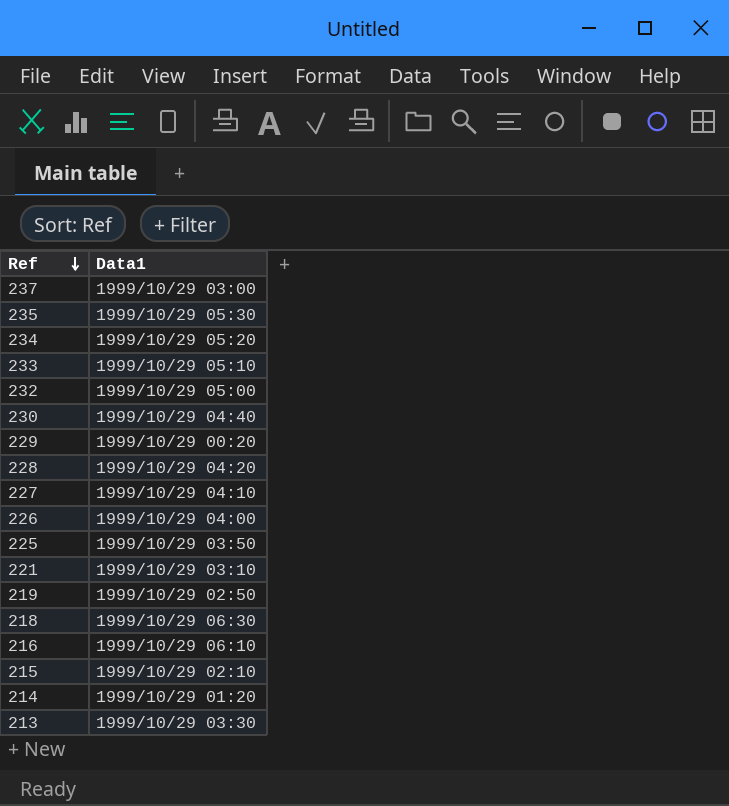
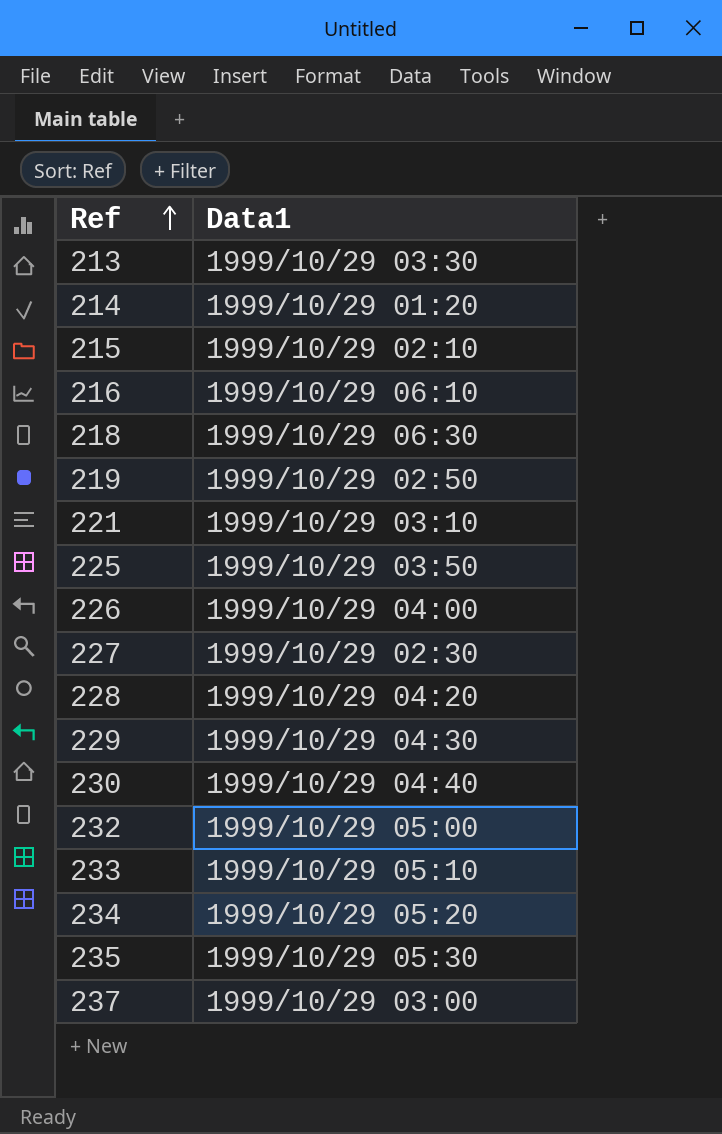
row order: Ref descending -> Ref ascending
227 | Data1: 1999/10/29 04:10 -> 1999/10/29 02:30
229 | Data1: 1999/10/29 00:20 -> 1999/10/29 04:30

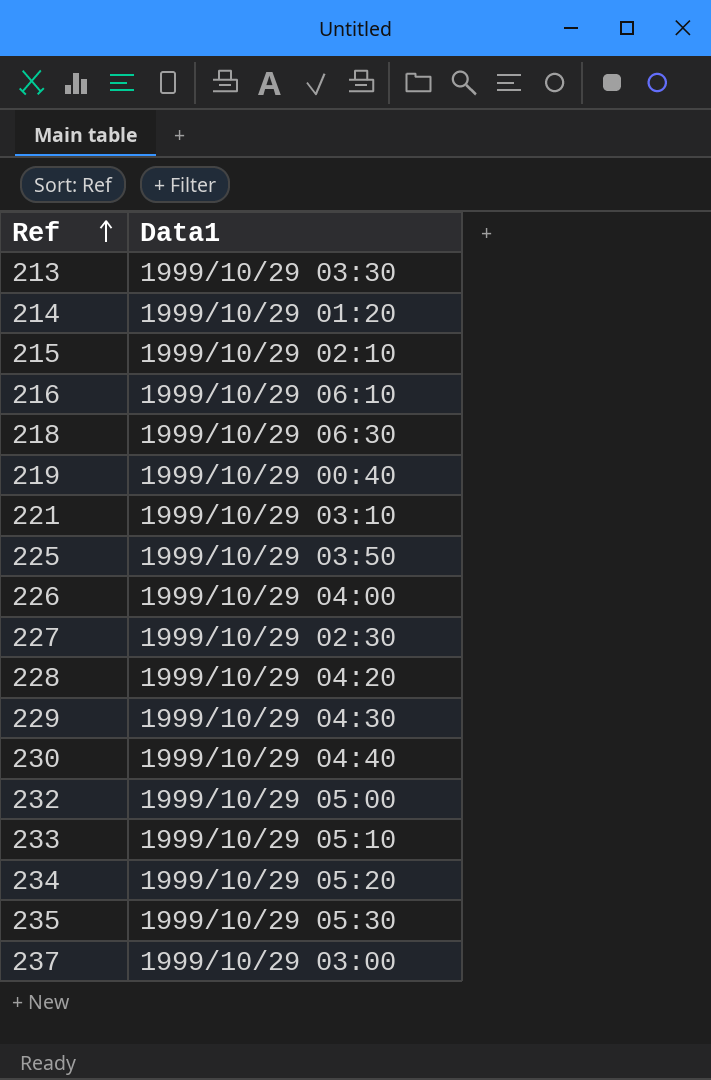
219 | Data1: 1999/10/29 02:50 -> 1999/10/29 00:40

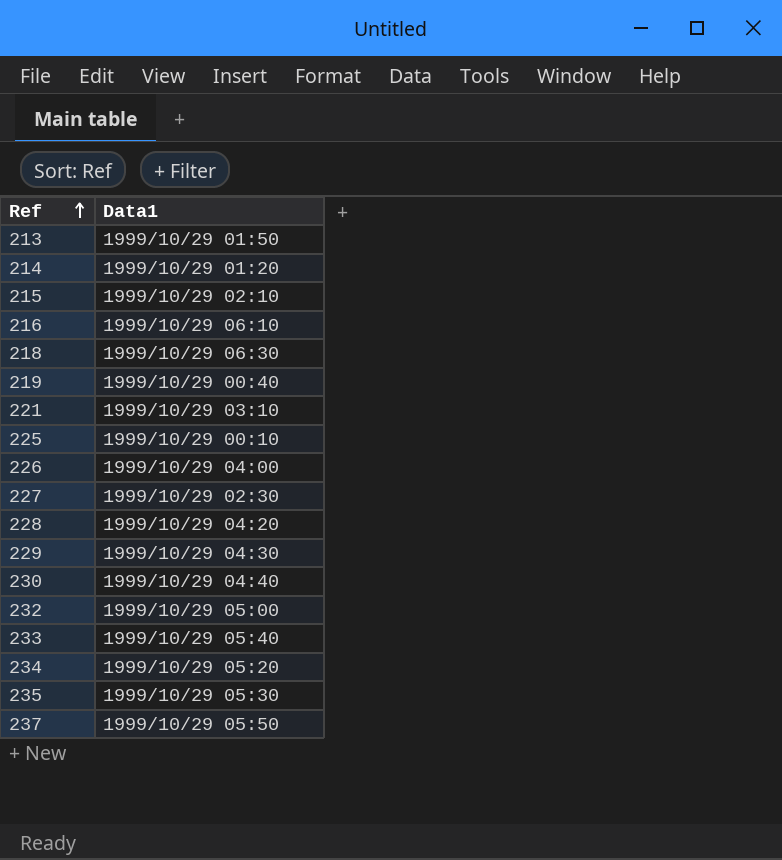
213 | Data1: 1999/10/29 03:30 -> 1999/10/29 01:50
225 | Data1: 1999/10/29 03:50 -> 1999/10/29 00:10
233 | Data1: 1999/10/29 05:10 -> 1999/10/29 05:40
237 | Data1: 1999/10/29 03:00 -> 1999/10/29 05:50

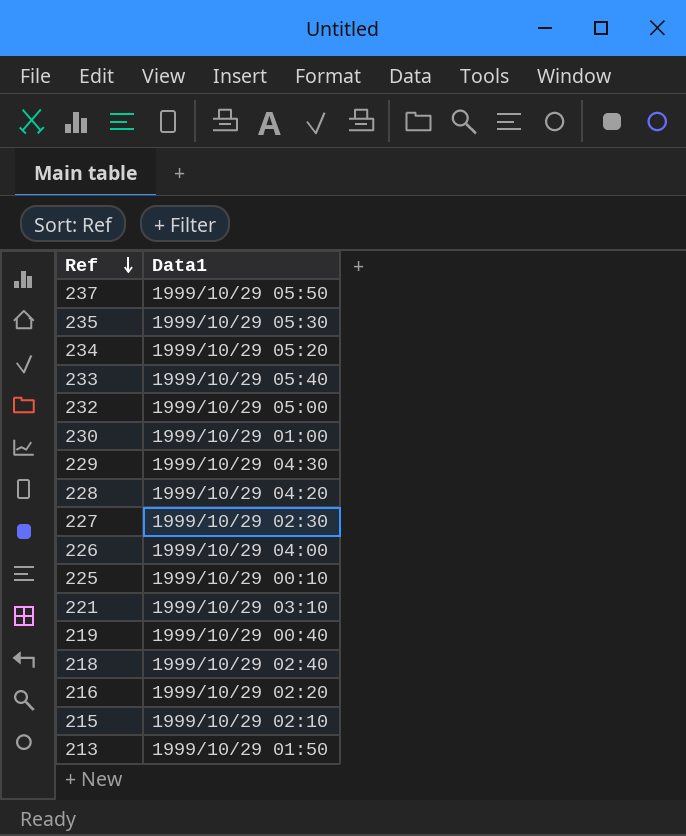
row order: Ref ascending -> Ref descending
row 214: 1999/10/29 01:20 -> none
230 | Data1: 1999/10/29 04:40 -> 1999/10/29 01:00
218 | Data1: 1999/10/29 06:30 -> 1999/10/29 02:40
216 | Data1: 1999/10/29 06:10 -> 1999/10/29 02:20

